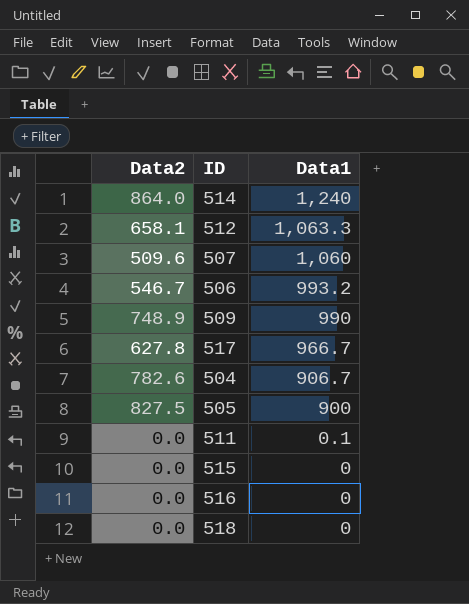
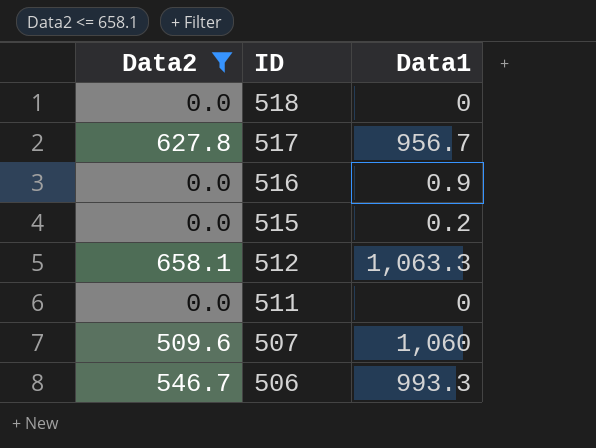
filter: none -> Data2 <= 658.1
row order: Data1 descending -> ID descending
517 | Data1: 966.7 -> 956.7
516 | Data1: 0 -> 0.9
515 | Data1: 0 -> 0.2
511 | Data1: 0.1 -> 0
506 | Data1: 993.2 -> 993.3

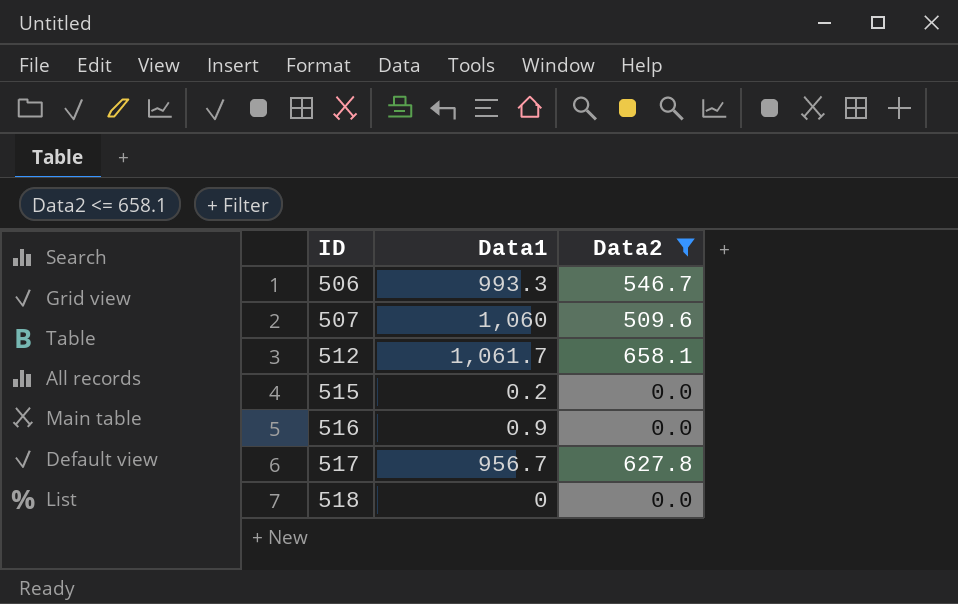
row order: ID descending -> ID ascending
column Data2 | position: 1 -> 3
row 511: 0.0 | 0 -> none
512 | Data1: 1,063.3 -> 1,061.7

